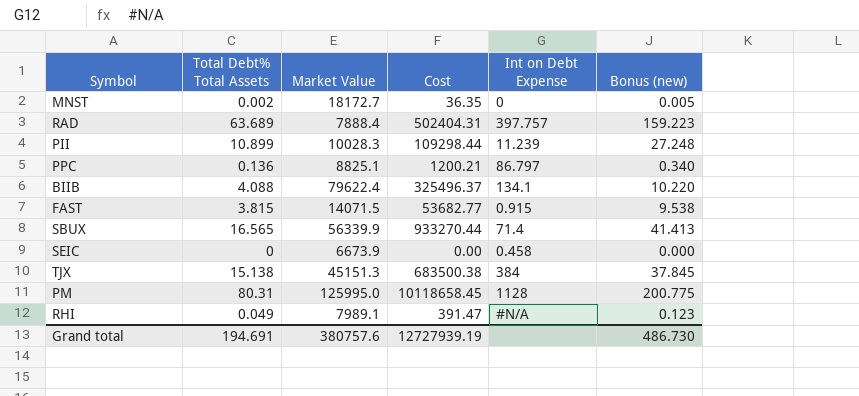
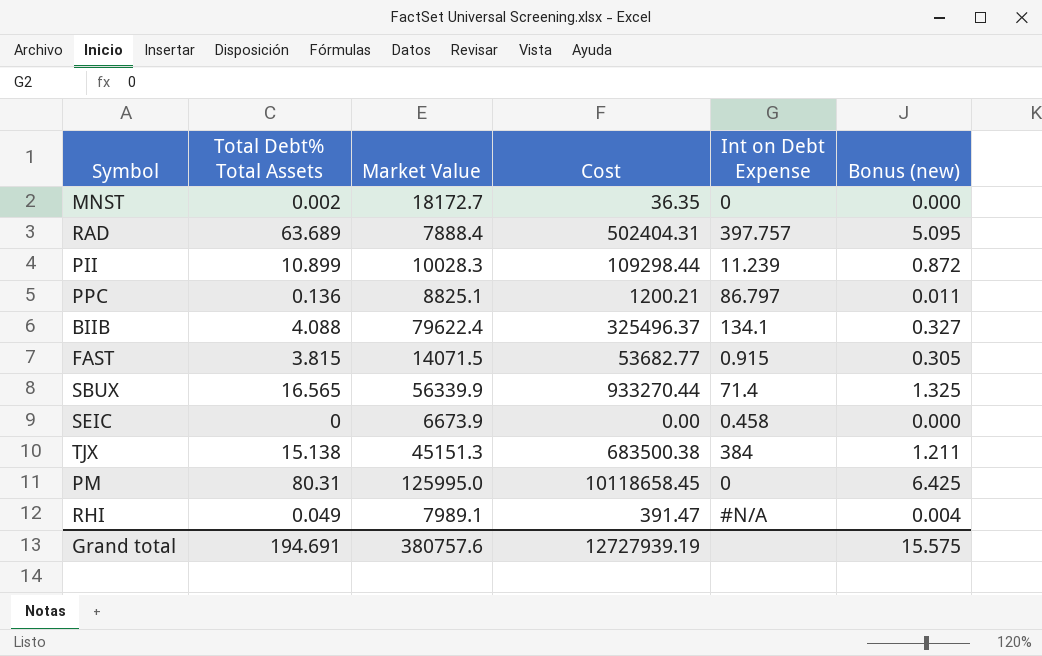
column Bonus (new) | formula: [Total Debt% Total Assets] * 2.5 -> [Total Debt% Total Assets] * 0.08
PM | Int on Debt Expense: 1128 -> 0
Grand total | Bonus (new): 486.730 -> 15.575

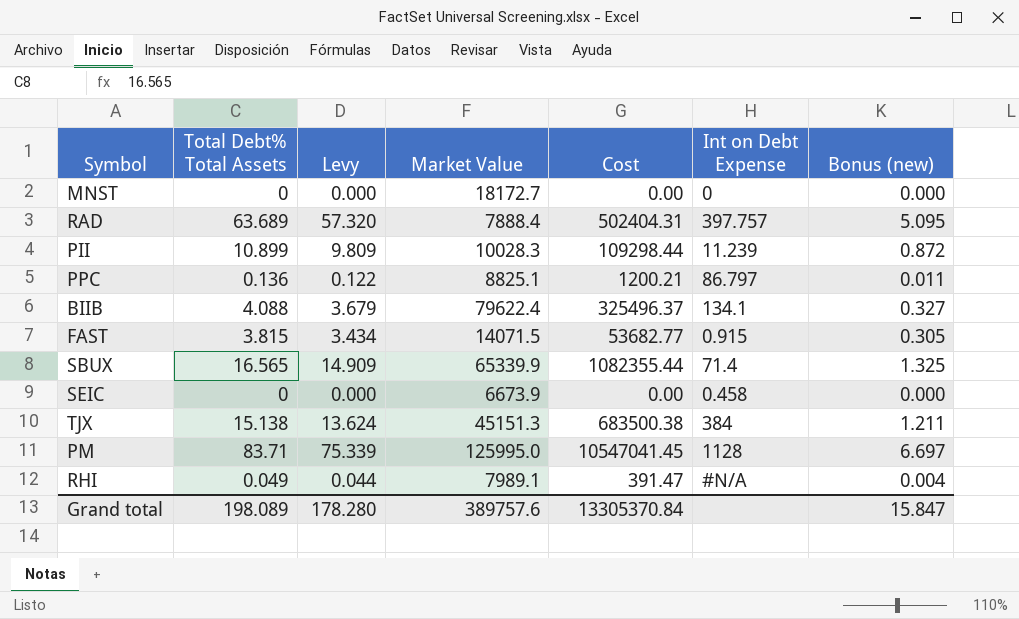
column Levy | formula: none -> [Total Debt% Total Assets] * 0.9
MNST | Total Debt% Total Assets: 0.002 -> 0
MNST | Cost: 36.35 -> 0.00
SBUX | Market Value: 56339.9 -> 65339.9
SBUX | Cost: 933270.44 -> 1082355.44
PM | Total Debt% Total Assets: 80.31 -> 83.71
PM | Cost: 10118658.45 -> 10547041.45
PM | Int on Debt Expense: 0 -> 1128
PM | Bonus (new): 6.425 -> 6.697
Grand total | Total Debt% Total Assets: 194.691 -> 198.089
Grand total | Market Value: 380757.6 -> 389757.6
Grand total | Cost: 12727939.19 -> 13305370.84
Grand total | Bonus (new): 15.575 -> 15.847

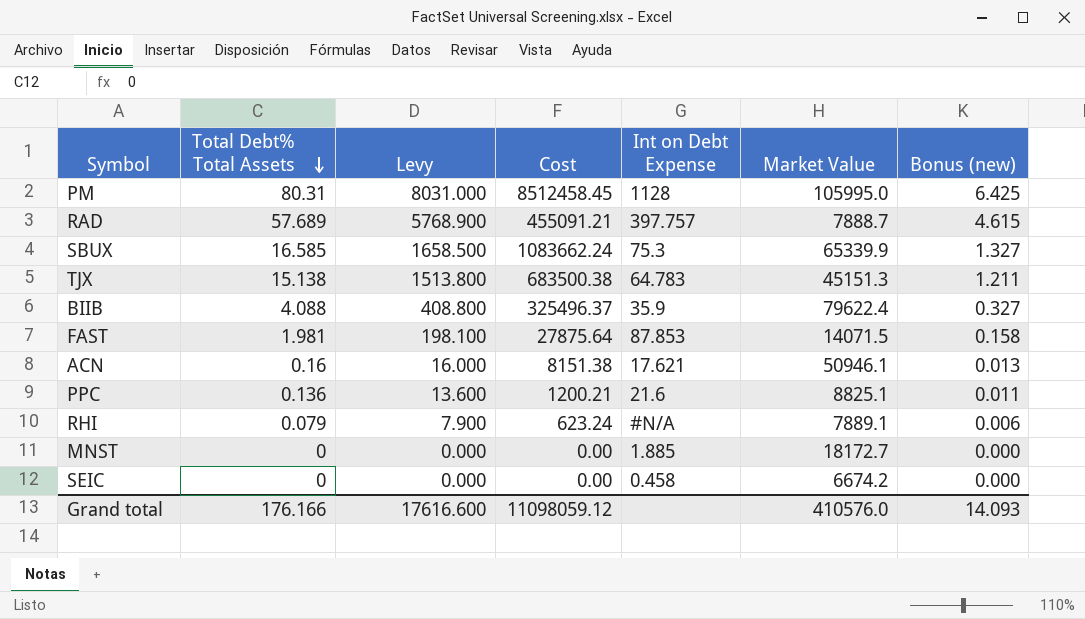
row order: none -> Total Debt% Total Assets descending
column Levy | formula: [Total Debt% Total Assets] * 0.9 -> [Total Debt% Total Assets] * 100
column Market Value | position: 4 -> 6
row PII: 10.899 | 9.809 | 10028.3 | 109298.44 | 11.239 | 0.872 -> none
PM | Total Debt% Total Assets: 83.71 -> 80.31
PM | Cost: 10547041.45 -> 8512458.45
PM | Market Value: 125995.0 -> 105995.0
PM | Bonus (new): 6.697 -> 6.425
RAD | Total Debt% Total Assets: 63.689 -> 57.689
RAD | Cost: 502404.31 -> 455091.21
RAD | Market Value: 7888.4 -> 7888.7
RAD | Bonus (new): 5.095 -> 4.615
SBUX | Total Debt% Total Assets: 16.565 -> 16.585
SBUX | Cost: 1082355.44 -> 1083662.24
SBUX | Int on Debt Expense: 71.4 -> 75.3
SBUX | Bonus (new): 1.325 -> 1.327
TJX | Int on Debt Expense: 384 -> 64.783
BIIB | Int on Debt Expense: 134.1 -> 35.9
FAST | Total Debt% Total Assets: 3.815 -> 1.981
FAST | Cost: 53682.77 -> 27875.64
FAST | Int on Debt Expense: 0.915 -> 87.853
FAST | Bonus (new): 0.305 -> 0.158
row ACN: none -> 0.16 | 16.000 | 8151.38 | 17.621 | 50946.1 | 0.013
PPC | Int on Debt Expense: 86.797 -> 21.6
RHI | Total Debt% Total Assets: 0.049 -> 0.079
RHI | Cost: 391.47 -> 623.24
RHI | Market Value: 7989.1 -> 7889.1
RHI | Bonus (new): 0.004 -> 0.006
MNST | Int on Debt Expense: 0 -> 1.885
SEIC | Market Value: 6673.9 -> 6674.2
Grand total | Total Debt% Total Assets: 198.089 -> 176.166
Grand total | Levy: 178.280 -> 17616.600
Grand total | Cost: 13305370.84 -> 11098059.12
Grand total | Market Value: 389757.6 -> 410576.0
Grand total | Bonus (new): 15.847 -> 14.093

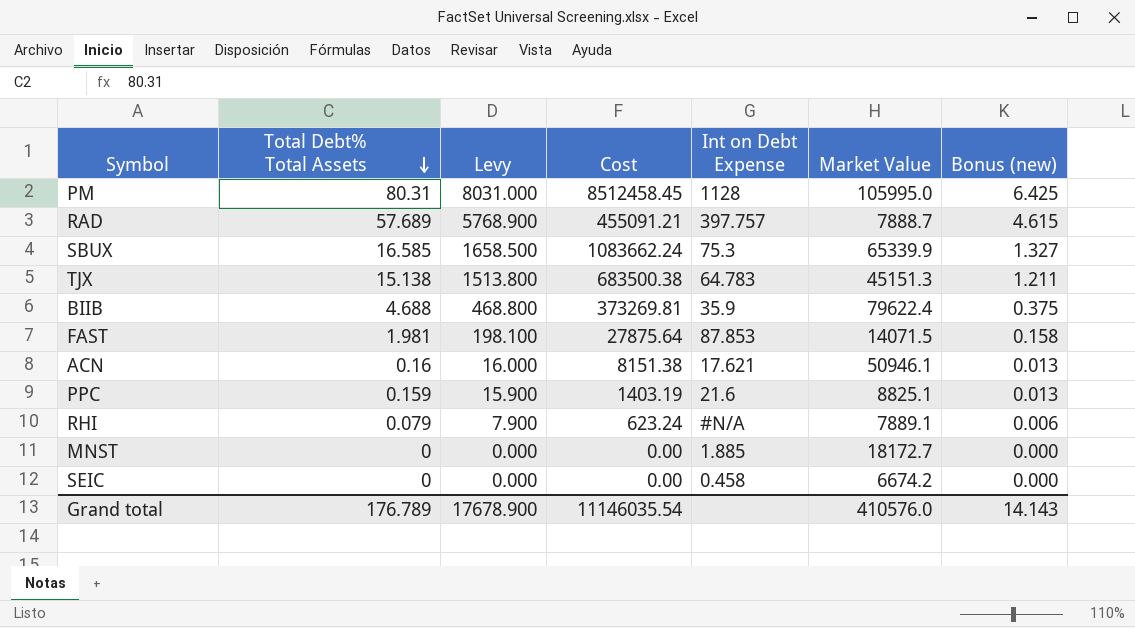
BIIB | Total Debt% Total Assets: 4.088 -> 4.688
BIIB | Levy: 408.800 -> 468.800
BIIB | Cost: 325496.37 -> 373269.81
BIIB | Bonus (new): 0.327 -> 0.375
PPC | Total Debt% Total Assets: 0.136 -> 0.159
PPC | Levy: 13.600 -> 15.900
PPC | Cost: 1200.21 -> 1403.19
PPC | Bonus (new): 0.011 -> 0.013
Grand total | Total Debt% Total Assets: 176.166 -> 176.789
Grand total | Levy: 17616.600 -> 17678.900
Grand total | Cost: 11098059.12 -> 11146035.54
Grand total | Bonus (new): 14.093 -> 14.143

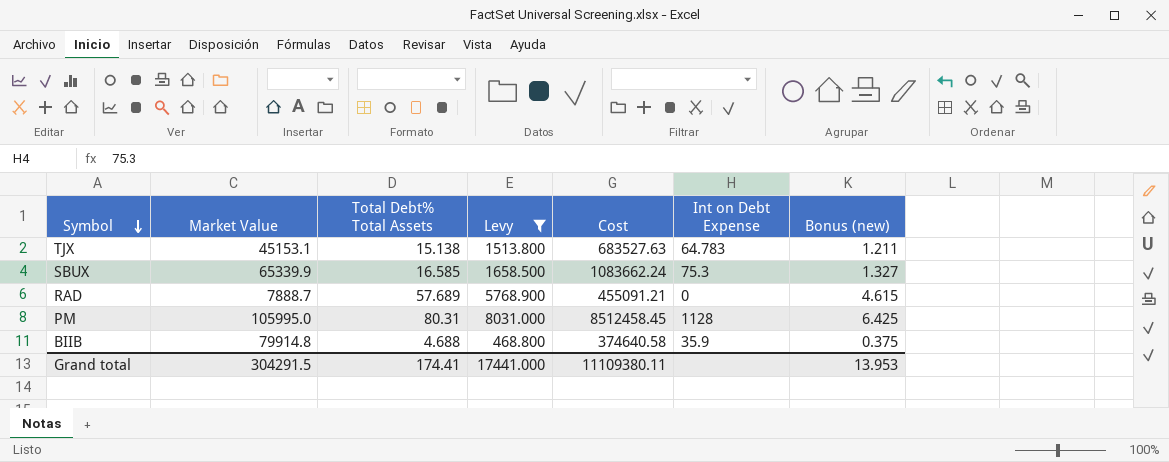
filter: none -> Levy >= 468.800
row order: Total Debt% Total Assets descending -> Symbol descending
column Market Value | position: 6 -> 2
TJX | Market Value: 45151.3 -> 45153.1
TJX | Cost: 683500.38 -> 683527.63
RAD | Int on Debt Expense: 397.757 -> 0
BIIB | Market Value: 79622.4 -> 79914.8
BIIB | Cost: 373269.81 -> 374640.58
Grand total | Market Value: 410576.0 -> 304291.5
Grand total | Total Debt% Total Assets: 176.789 -> 174.41
Grand total | Levy: 17678.900 -> 17441.000
Grand total | Cost: 11146035.54 -> 11109380.11
Grand total | Bonus (new): 14.143 -> 13.953

